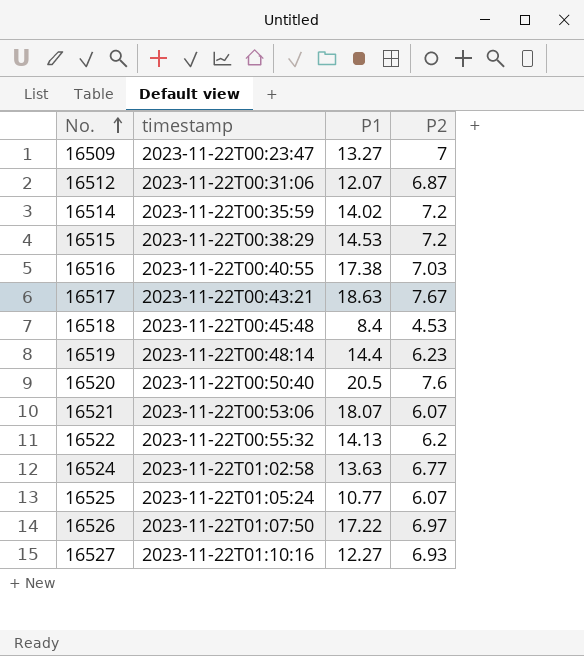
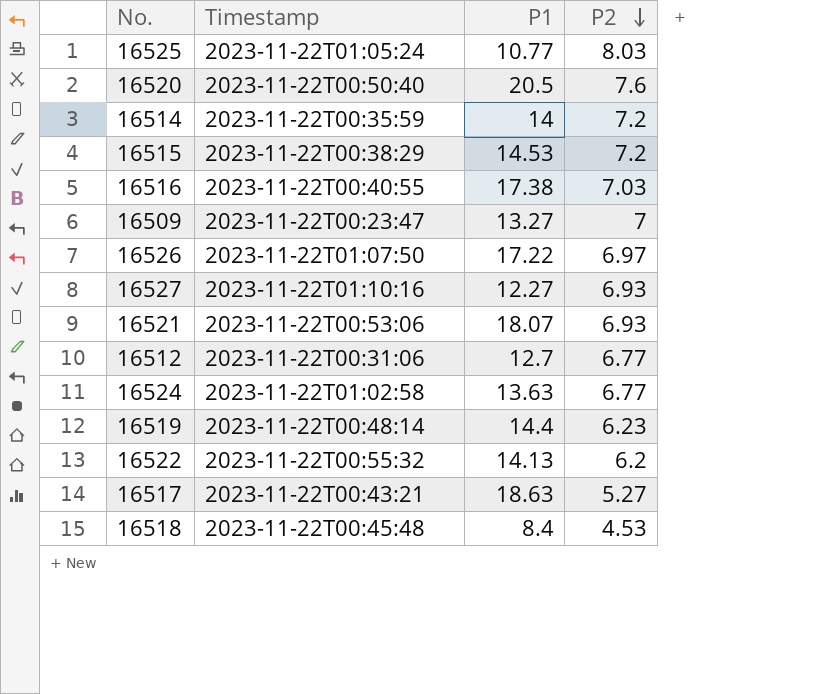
row order: No. ascending -> P2 descending
column name: timestamp -> Timestamp
16525 | P2: 6.07 -> 8.03
16514 | P1: 14.02 -> 14
16521 | P2: 6.07 -> 6.93
16512 | P1: 12.07 -> 12.7
16512 | P2: 6.87 -> 6.77
16517 | P2: 7.67 -> 5.27

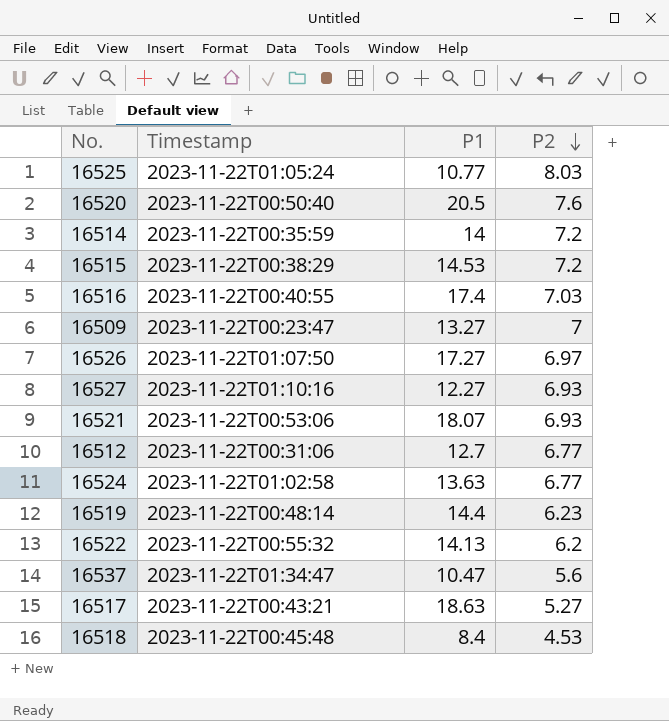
16516 | P1: 17.38 -> 17.4
16526 | P1: 17.22 -> 17.27
row 16537: none -> 2023-11-22T01:34:47 | 10.47 | 5.6

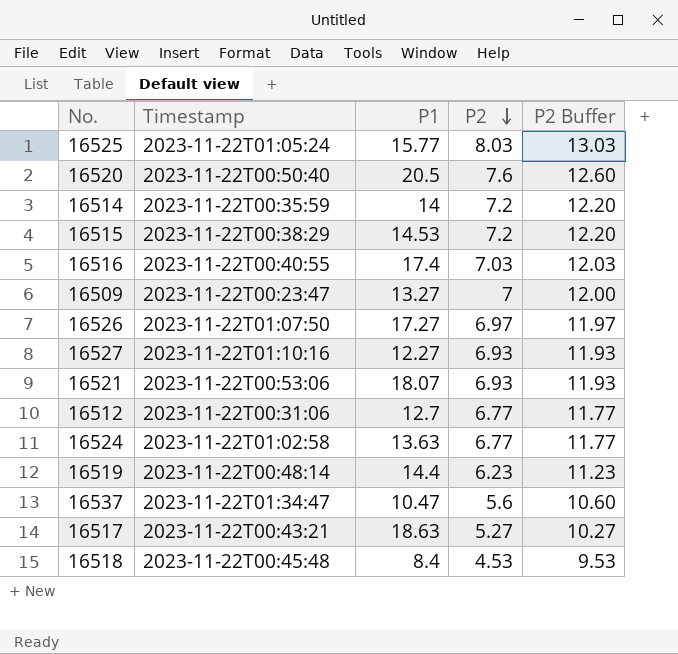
column P2 Buffer | formula: none -> [P2] + 5
row 16522: 2023-11-22T00:55:32 | 14.13 | 6.2 -> none
16525 | P1: 10.77 -> 15.77

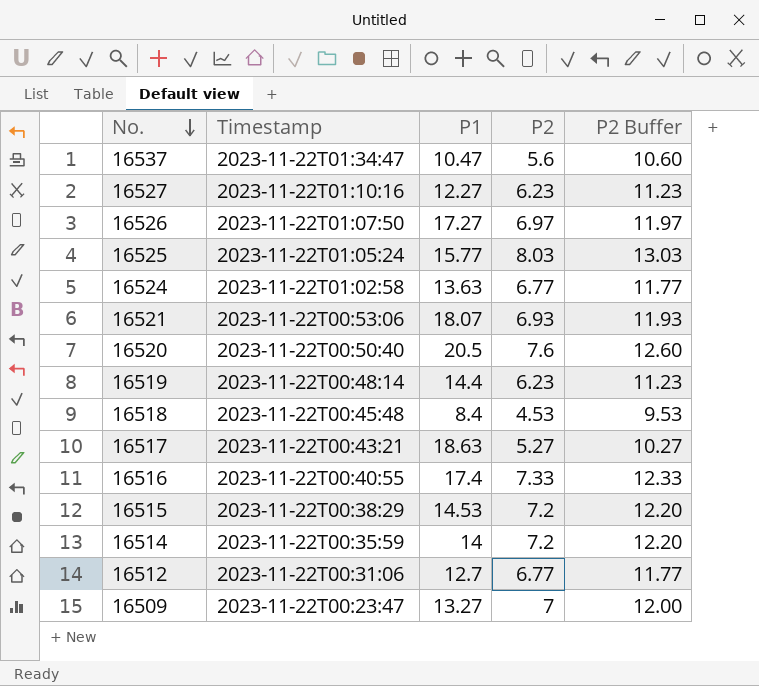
row order: P2 descending -> No. descending
16527 | P2: 6.93 -> 6.23
16527 | P2 Buffer: 11.93 -> 11.23
16516 | P2: 7.03 -> 7.33
16516 | P2 Buffer: 12.03 -> 12.33

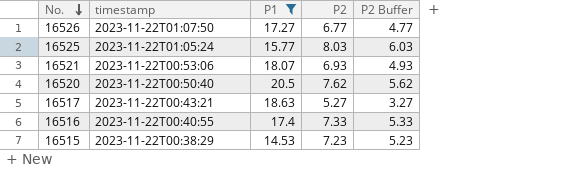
filter: none -> P1 >= 14.53
column name: Timestamp -> timestamp
column P2 Buffer | formula: [P2] + 5 -> [P2] - 2
16526 | P2: 6.97 -> 6.77
16520 | P2: 7.6 -> 7.62
16515 | P2: 7.2 -> 7.23

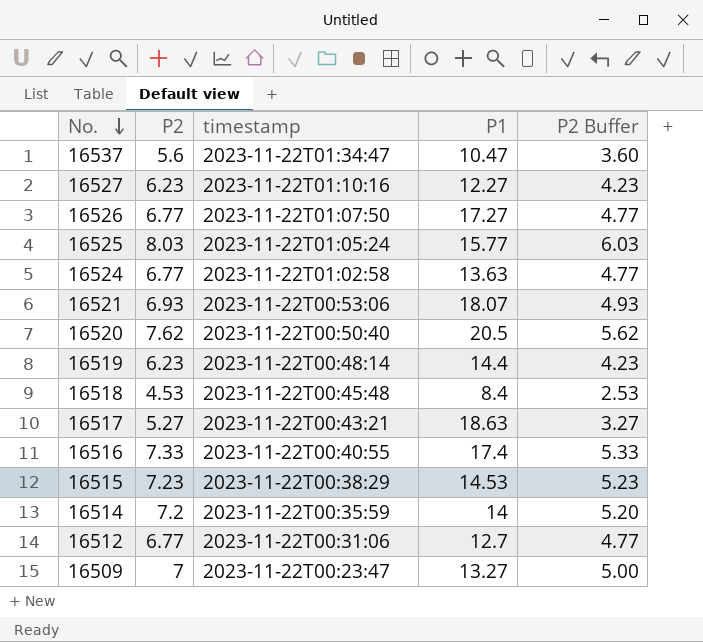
filter: P1 >= 14.53 -> none
column P2 | position: 4 -> 2

